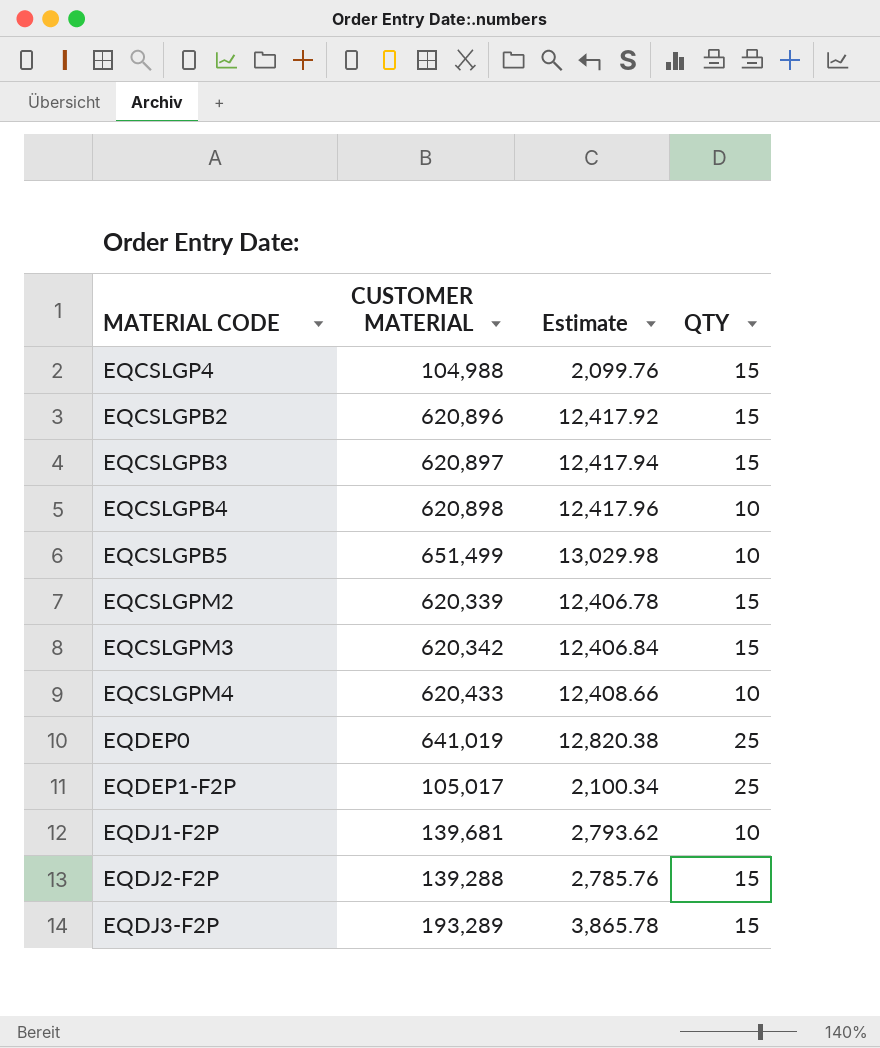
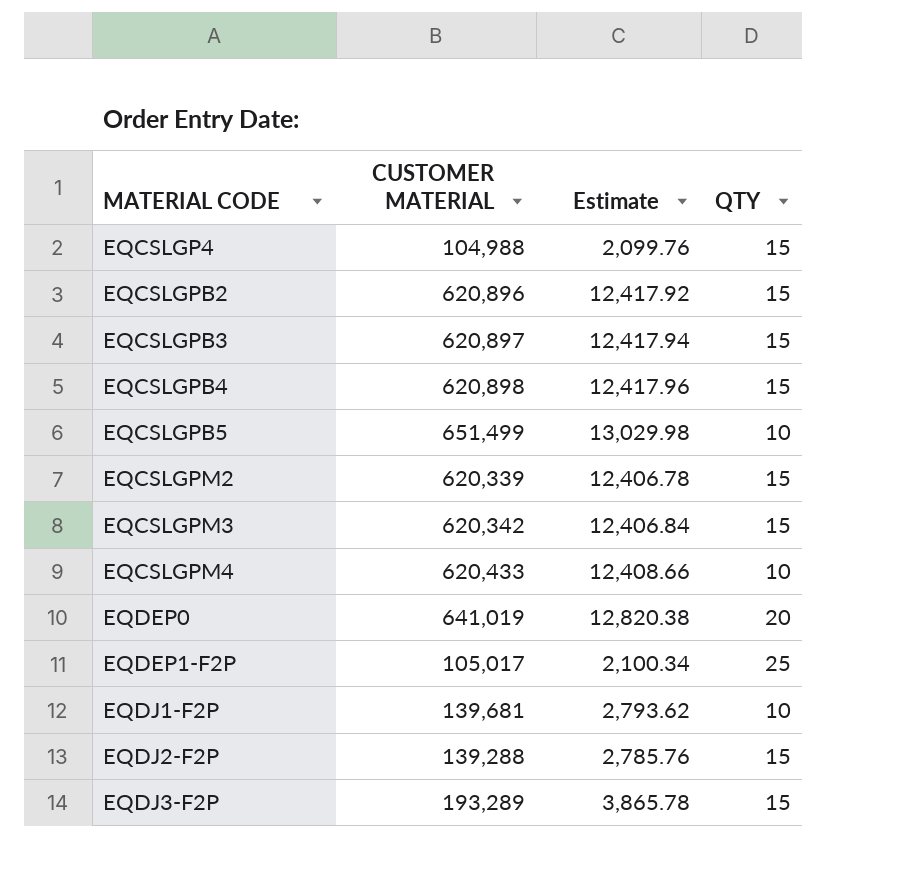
EQCSLGPB4 | QTY: 10 -> 15
EQDEP0 | QTY: 25 -> 20

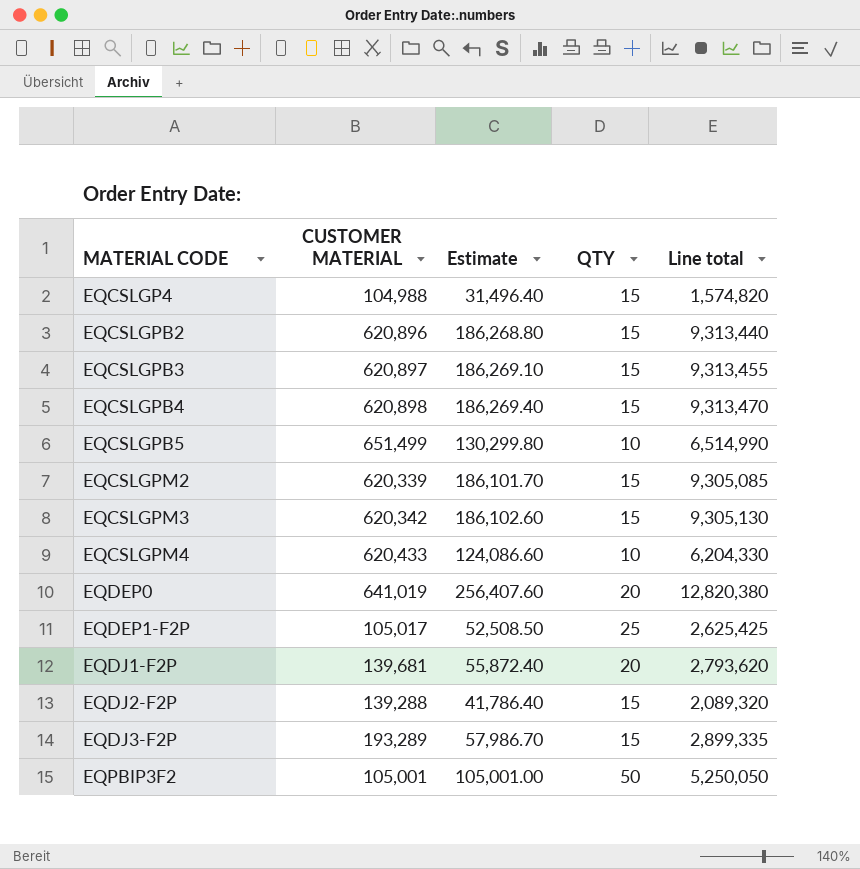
column Estimate | formula: [CUSTOMER MATERIAL] * 0.02 -> [Line total] * 0.02
column Line total | formula: none -> [CUSTOMER MATERIAL] * [QTY]
EQDJ1-F2P | QTY: 10 -> 20
row EQPBIP3F2: none -> 105,001 | 105,001.00 | 50 | 5,250,050

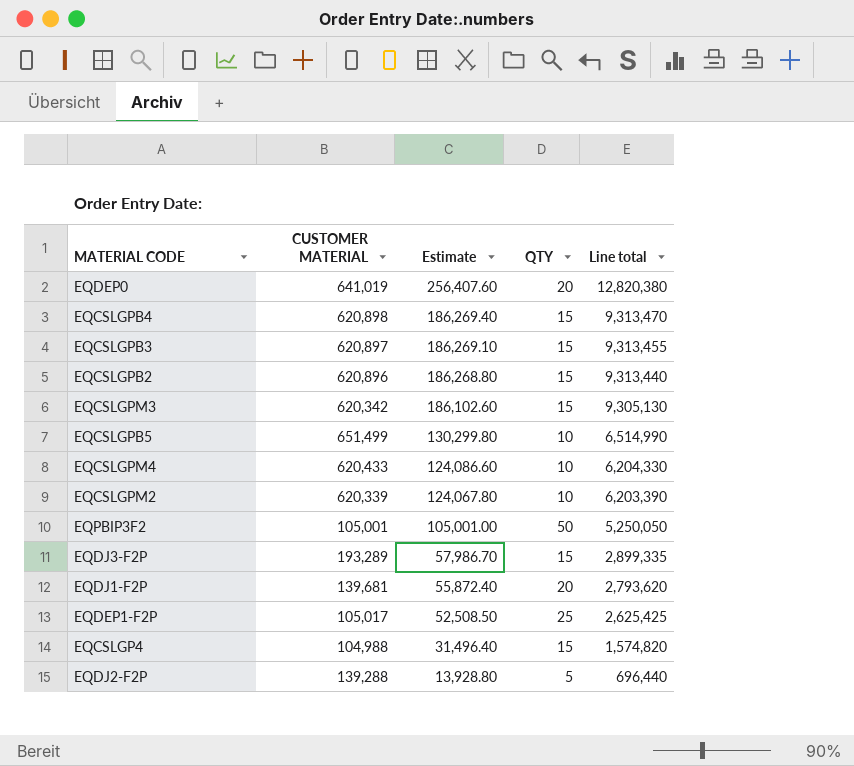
row order: MATERIAL CODE ascending -> Estimate descending
EQCSLGPM2 | Estimate: 186,101.70 -> 124,067.80
EQCSLGPM2 | QTY: 15 -> 10
EQCSLGPM2 | Line total: 9,305,085 -> 6,203,390
EQDJ2-F2P | Estimate: 41,786.40 -> 13,928.80
EQDJ2-F2P | QTY: 15 -> 5
EQDJ2-F2P | Line total: 2,089,320 -> 696,440

